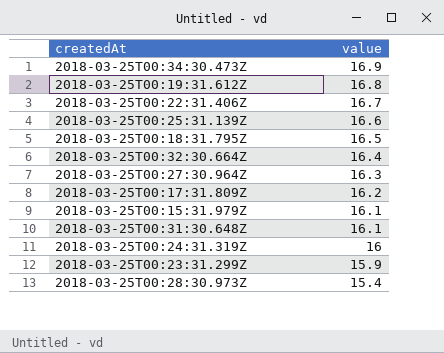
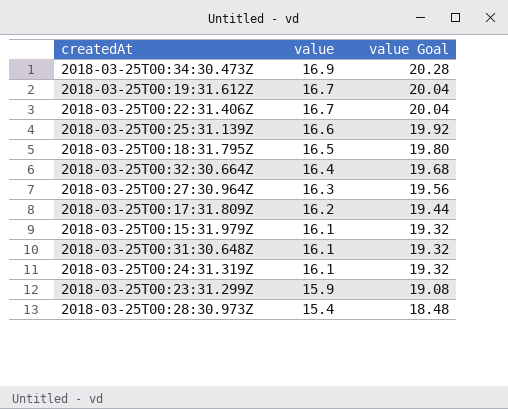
column value Goal | formula: none -> [value] * 1.2
2018-03-25T00:19:31.612Z | value: 16.8 -> 16.7
2018-03-25T00:24:31.319Z | value: 16 -> 16.1

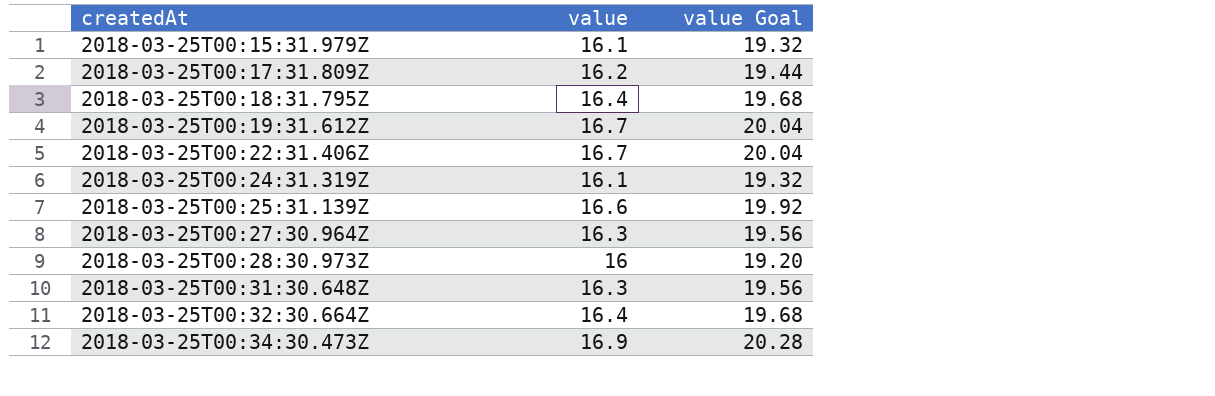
row order: value descending -> createdAt ascending
row 2018-03-25T00:23:31.299Z: 15.9 | 19.08 -> none
2018-03-25T00:18:31.795Z | value: 16.5 -> 16.4
2018-03-25T00:18:31.795Z | value Goal: 19.80 -> 19.68
2018-03-25T00:28:30.973Z | value: 15.4 -> 16
2018-03-25T00:28:30.973Z | value Goal: 18.48 -> 19.20
2018-03-25T00:31:30.648Z | value: 16.1 -> 16.3
2018-03-25T00:31:30.648Z | value Goal: 19.32 -> 19.56

